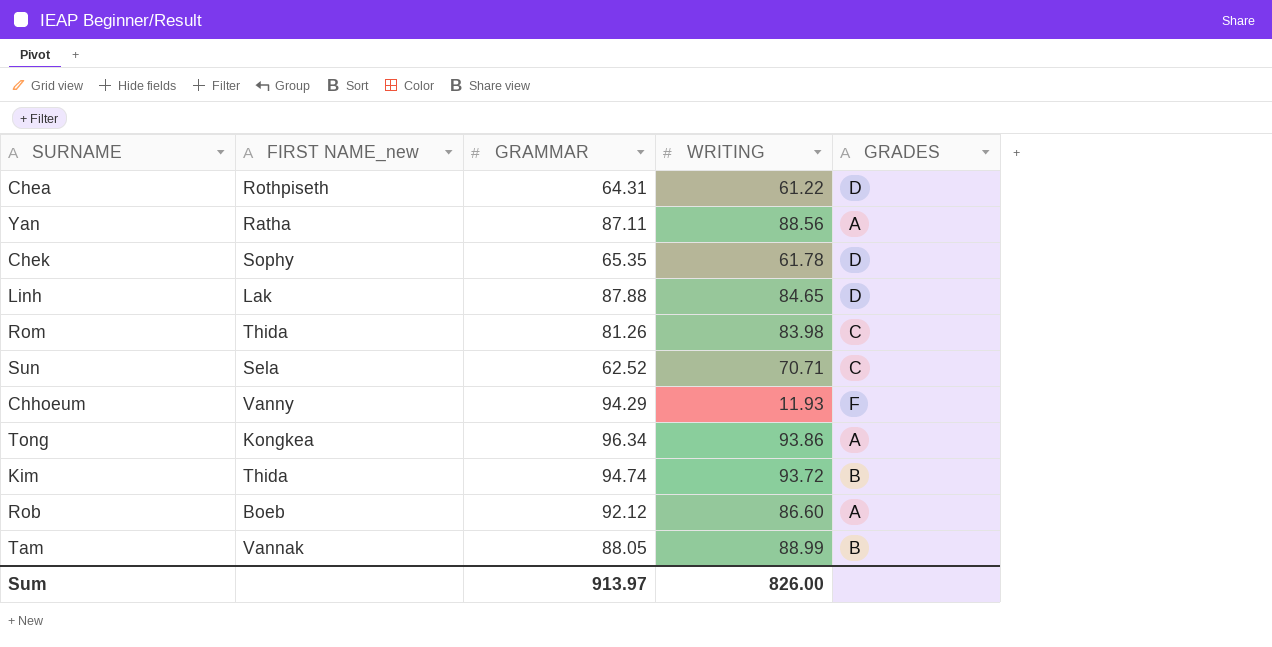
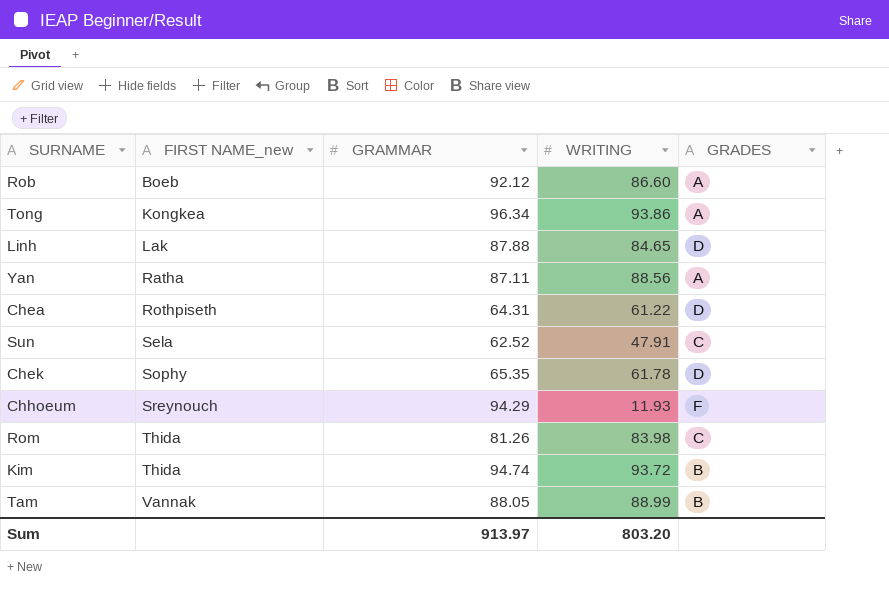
row order: none -> FIRST NAME_new ascending
Sun | WRITING: 70.71 -> 47.91
Chhoeum | FIRST NAME_new: Vanny -> Sreynouch
Sum | WRITING: 826.00 -> 803.20

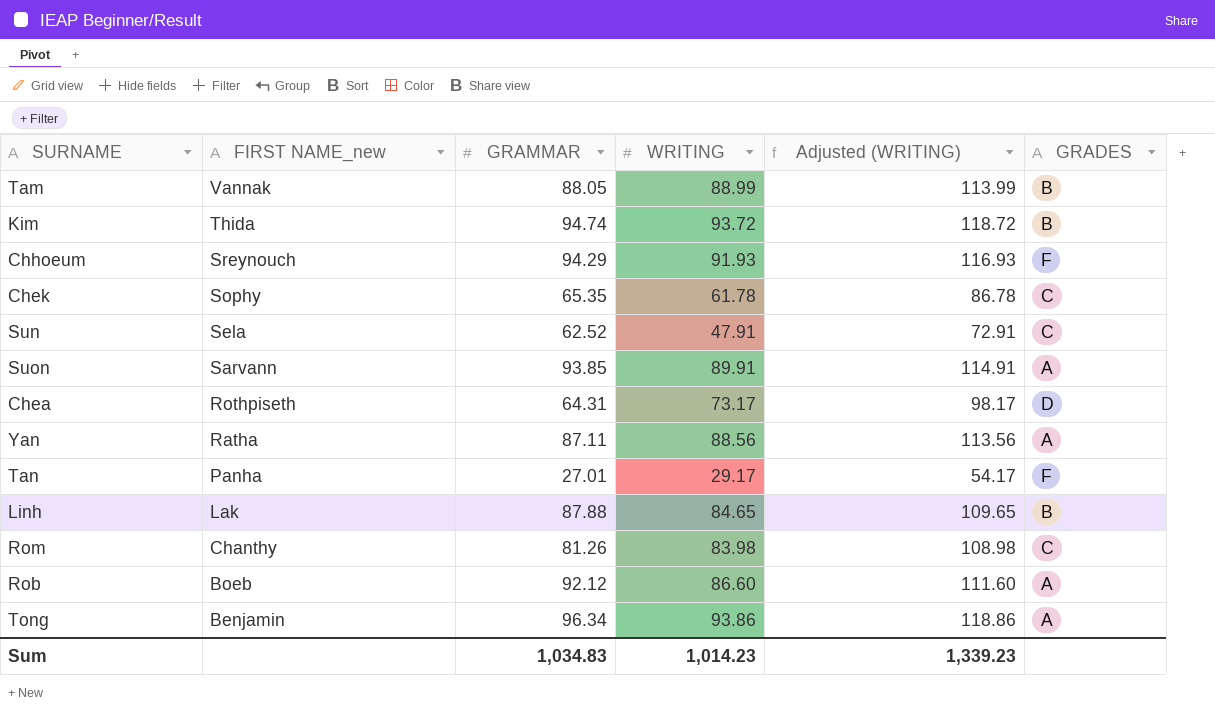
row order: FIRST NAME_new ascending -> FIRST NAME_new descending
column Adjusted (WRITING) | formula: none -> [WRITING] + 25
Chhoeum | WRITING: 11.93 -> 91.93
Chek | GRADES: D -> C
row Suon: none -> Sarvann | 93.85 | 89.91 | 114.91 | A
Chea | WRITING: 61.22 -> 73.17
row Tan: none -> Panha | 27.01 | 29.17 | 54.17 | F
Linh | GRADES: D -> B
Rom | FIRST NAME_new: Thida -> Chanthy
Tong | FIRST NAME_new: Kongkea -> Benjamin
Sum | GRAMMAR: 913.97 -> 1,034.83
Sum | WRITING: 803.20 -> 1,014.23

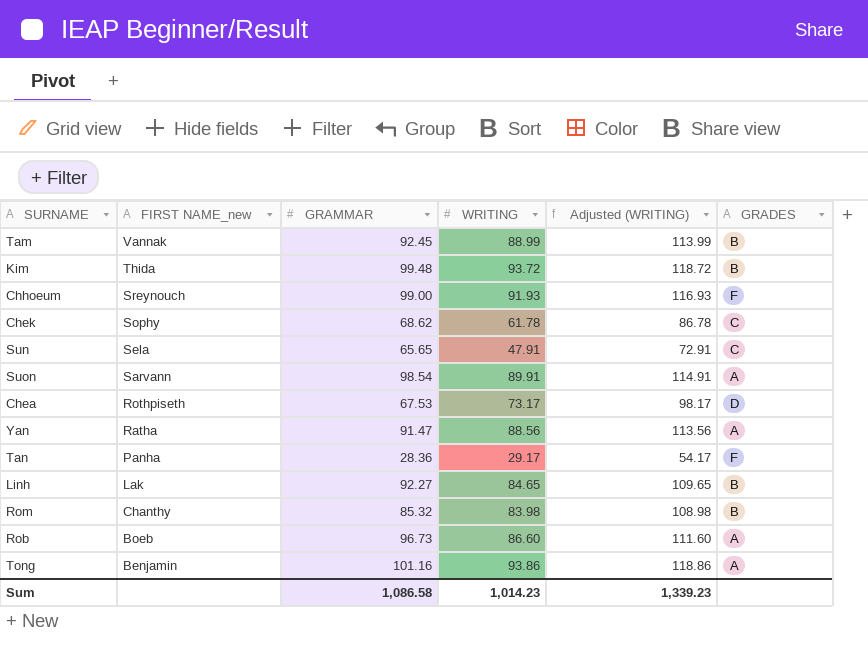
Tam | GRAMMAR: 88.05 -> 92.45
Kim | GRAMMAR: 94.74 -> 99.48
Chhoeum | GRAMMAR: 94.29 -> 99.00
Chek | GRAMMAR: 65.35 -> 68.62
Sun | GRAMMAR: 62.52 -> 65.65
Suon | GRAMMAR: 93.85 -> 98.54
Chea | GRAMMAR: 64.31 -> 67.53
Yan | GRAMMAR: 87.11 -> 91.47
Tan | GRAMMAR: 27.01 -> 28.36
Linh | GRAMMAR: 87.88 -> 92.27
Rom | GRAMMAR: 81.26 -> 85.32
Rom | GRADES: C -> B
Rob | GRAMMAR: 92.12 -> 96.73
Tong | GRAMMAR: 96.34 -> 101.16
Sum | GRAMMAR: 1,034.83 -> 1,086.58

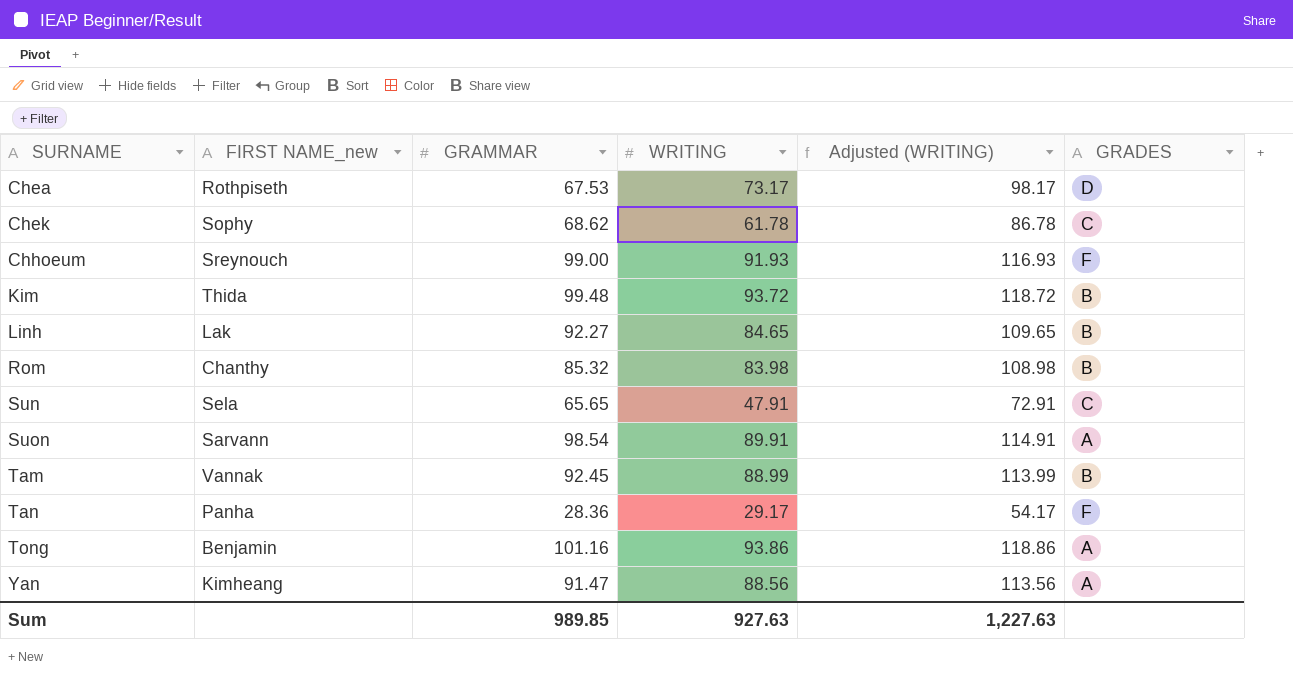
row order: FIRST NAME_new descending -> SURNAME ascending
row Rob: Boeb | 96.73 | 86.60 | 111.60 | A -> none
Yan | FIRST NAME_new: Ratha -> Kimheang
Sum | GRAMMAR: 1,086.58 -> 989.85
Sum | WRITING: 1,014.23 -> 927.63
Sum | Adjusted (WRITING): 1,339.23 -> 1,227.63

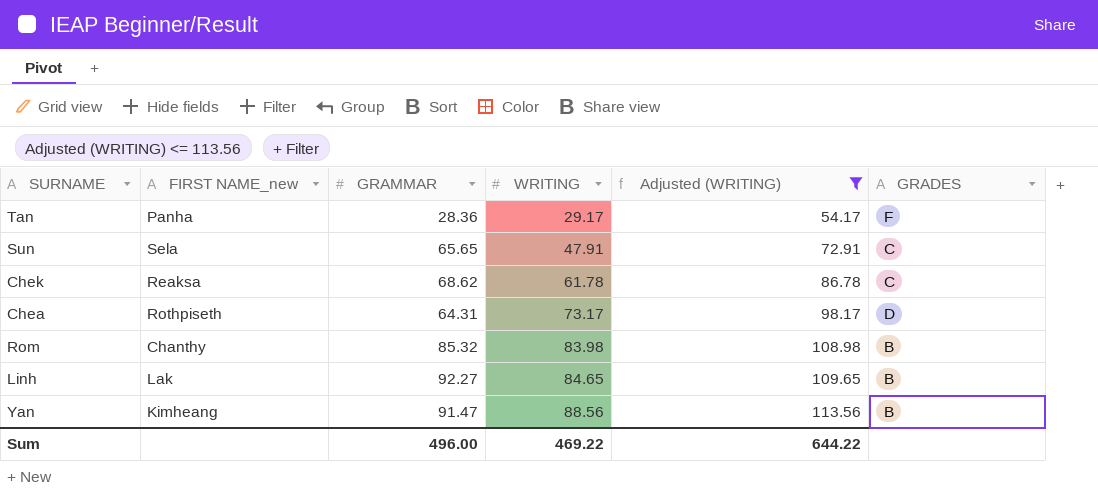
filter: none -> Adjusted (WRITING) <= 113.56
row order: SURNAME ascending -> WRITING ascending
Chek | FIRST NAME_new: Sophy -> Reaksa
Chea | GRAMMAR: 67.53 -> 64.31
Yan | GRADES: A -> B
Sum | GRAMMAR: 989.85 -> 496.00
Sum | WRITING: 927.63 -> 469.22
Sum | Adjusted (WRITING): 1,227.63 -> 644.22

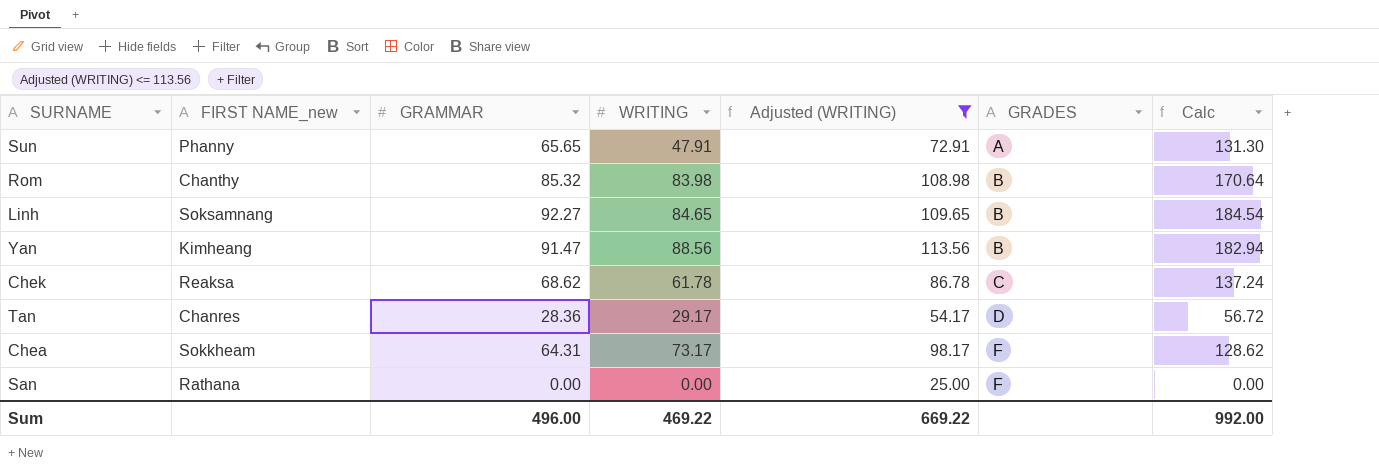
row order: WRITING ascending -> GRADES ascending
column Calc | formula: none -> [GRAMMAR] * 2
Sun | FIRST NAME_new: Sela -> Phanny
Sun | GRADES: C -> A
Linh | FIRST NAME_new: Lak -> Soksamnang
Tan | FIRST NAME_new: Panha -> Chanres
Tan | GRADES: F -> D
Chea | FIRST NAME_new: Rothpiseth -> Sokkheam
Chea | GRADES: D -> F
row San: none -> Rathana | 0.00 | 0.00 | 25.00 | F | 0.00
Sum | Adjusted (WRITING): 644.22 -> 669.22

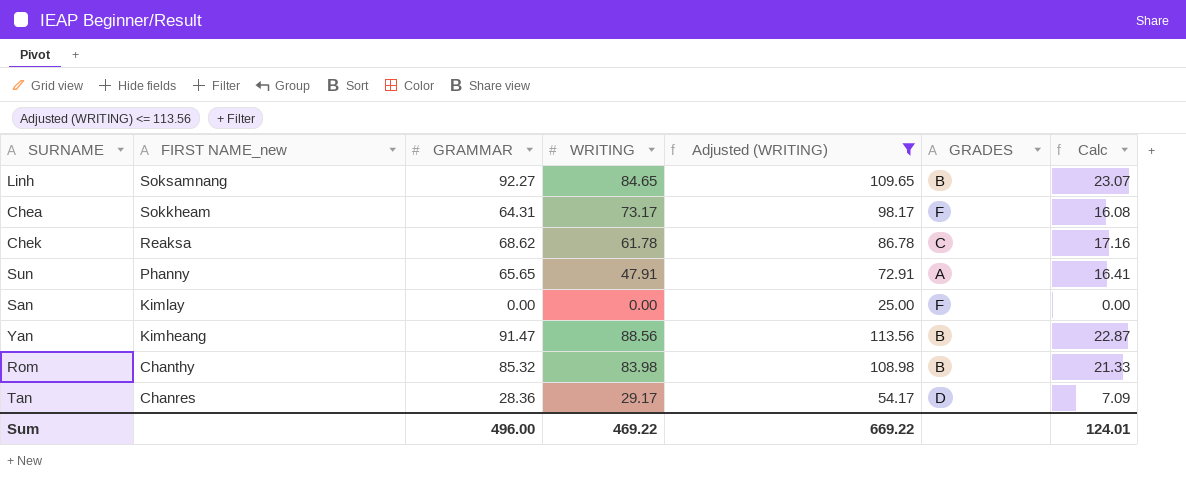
row order: GRADES ascending -> FIRST NAME_new descending
column Calc | formula: [GRAMMAR] * 2 -> [GRAMMAR] * 0.25
San | FIRST NAME_new: Rathana -> Kimlay
Sum | Calc: 992.00 -> 124.01

